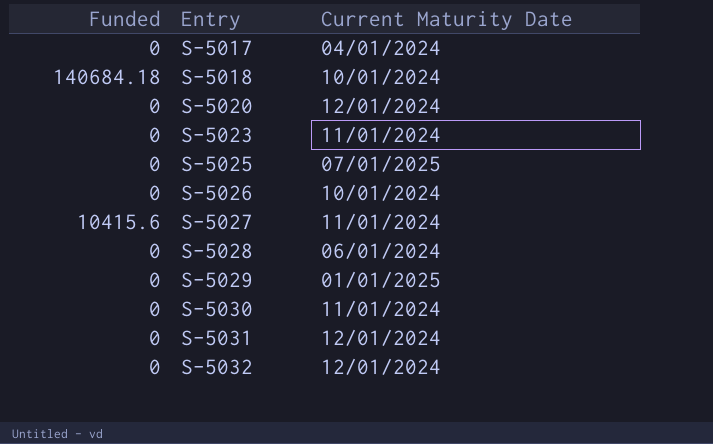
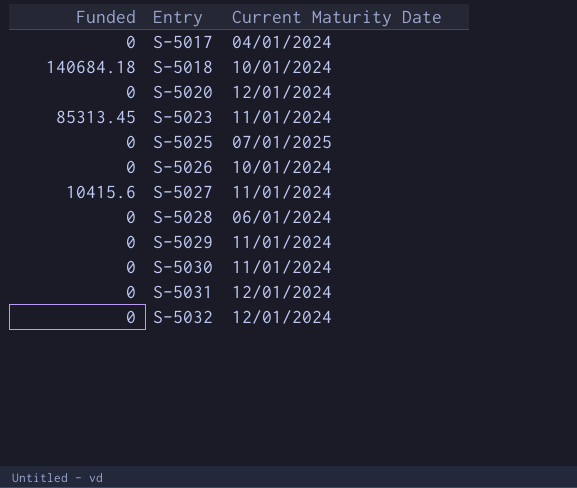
S-5023 | Funded: 0 -> 85313.45
S-5029 | Current Maturity Date: 01/01/2025 -> 11/01/2024

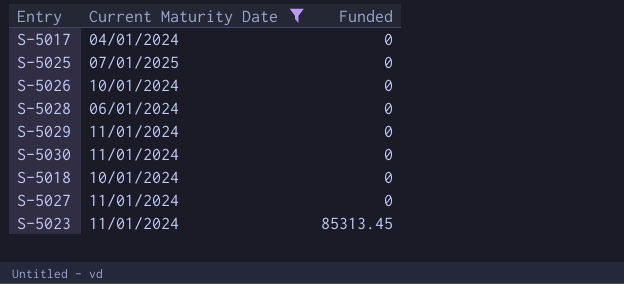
filter: none -> Current Maturity Date != 12/01/2024
row order: Entry ascending -> Funded ascending
column Funded | position: 1 -> 3
S-5018 | Funded: 140684.18 -> 0
S-5027 | Funded: 10415.6 -> 0

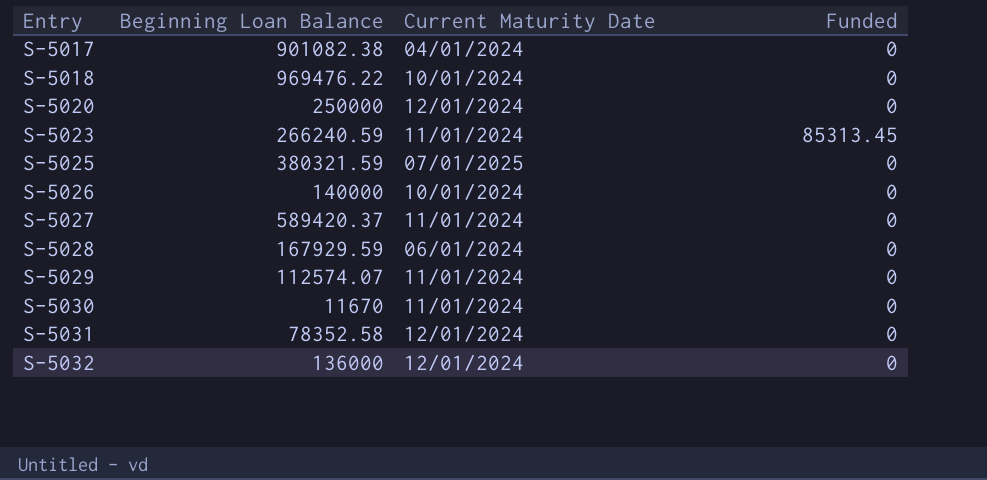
filter: Current Maturity Date != 12/01/2024 -> none
row order: Funded ascending -> Entry ascending
column Beginning Loan Balance | position: none -> 2

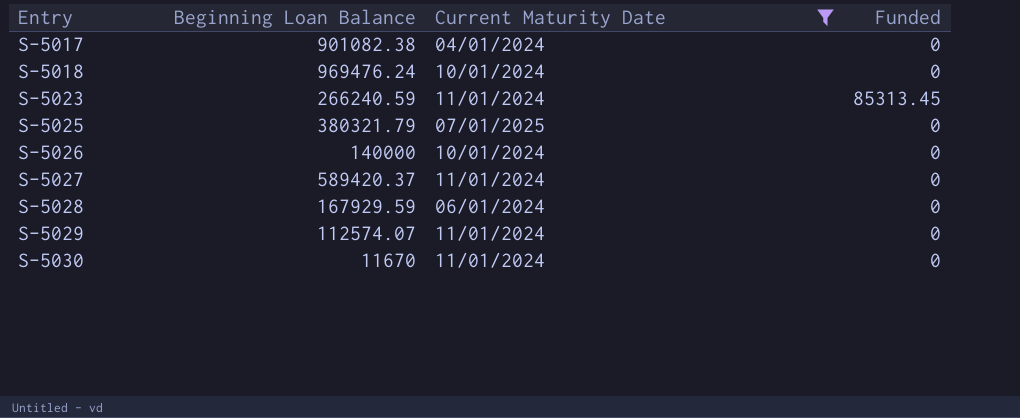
filter: none -> Current Maturity Date != 12/01/2024
S-5018 | Beginning Loan Balance: 969476.22 -> 969476.24
S-5025 | Beginning Loan Balance: 380321.59 -> 380321.79

